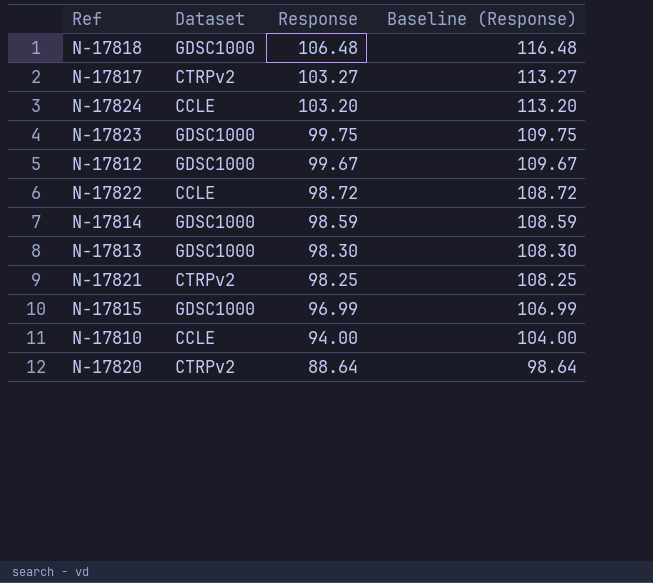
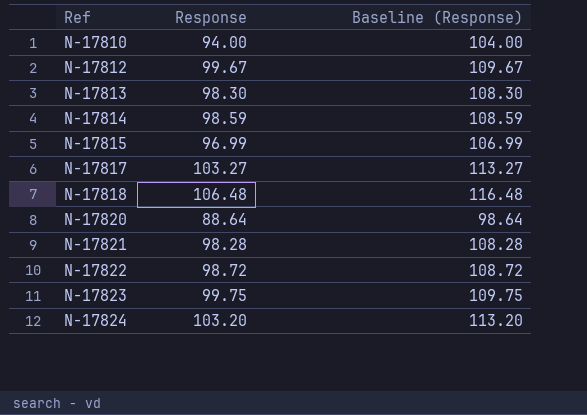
row order: Response descending -> Ref ascending
column Dataset | position: 2 -> none
N-17821 | Response: 98.25 -> 98.28
N-17821 | Baseline (Response): 108.25 -> 108.28

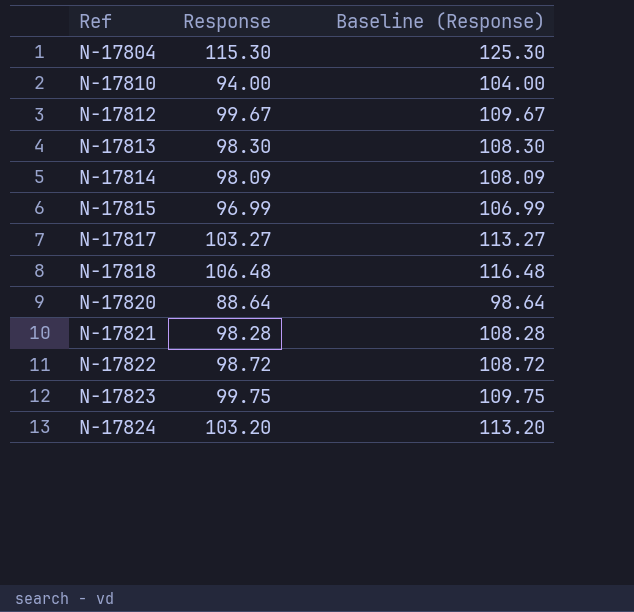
row N-17804: none -> 115.30 | 125.30
N-17814 | Response: 98.59 -> 98.09
N-17814 | Baseline (Response): 108.59 -> 108.09

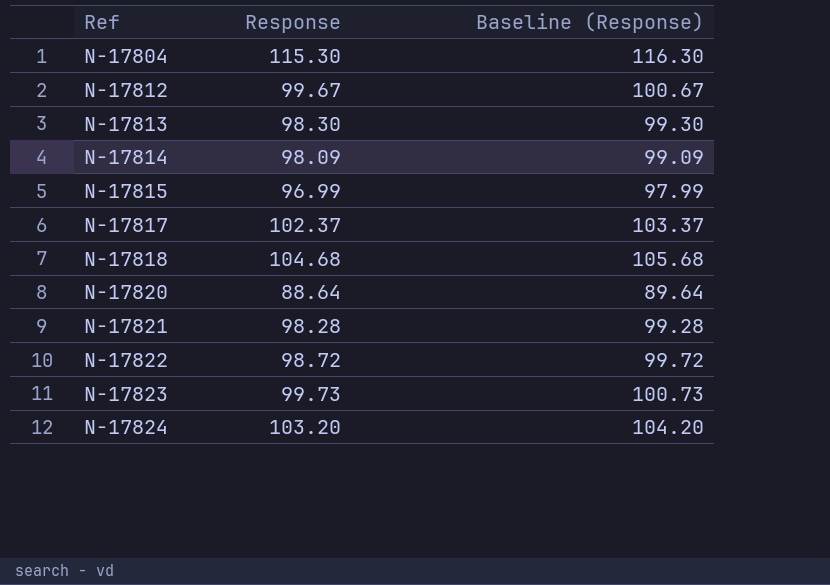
column Baseline (Response) | formula: [Response] + 10 -> [Response] + 1
row N-17810: 94.00 | 104.00 -> none
N-17817 | Response: 103.27 -> 102.37
N-17818 | Response: 106.48 -> 104.68
N-17823 | Response: 99.75 -> 99.73

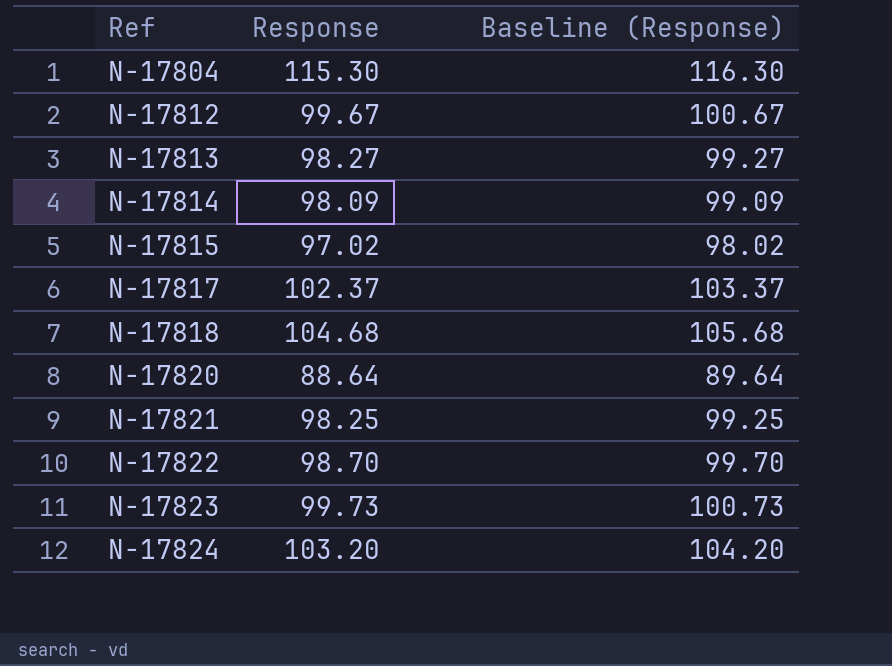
N-17813 | Response: 98.30 -> 98.27
N-17813 | Baseline (Response): 99.30 -> 99.27
N-17815 | Response: 96.99 -> 97.02
N-17815 | Baseline (Response): 97.99 -> 98.02
N-17821 | Response: 98.28 -> 98.25
N-17821 | Baseline (Response): 99.28 -> 99.25
N-17822 | Response: 98.72 -> 98.70
N-17822 | Baseline (Response): 99.72 -> 99.70

